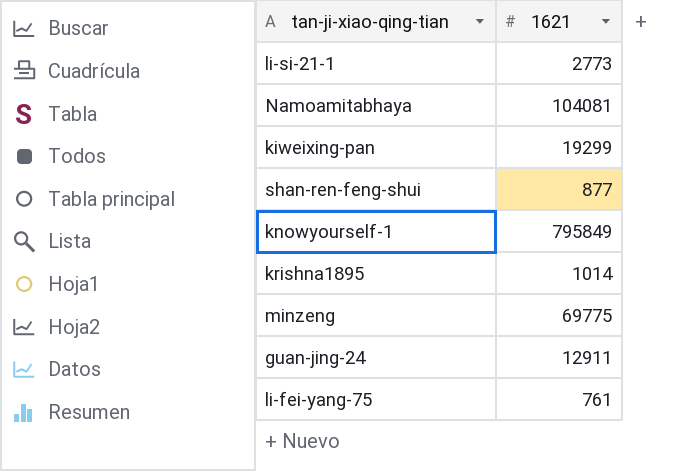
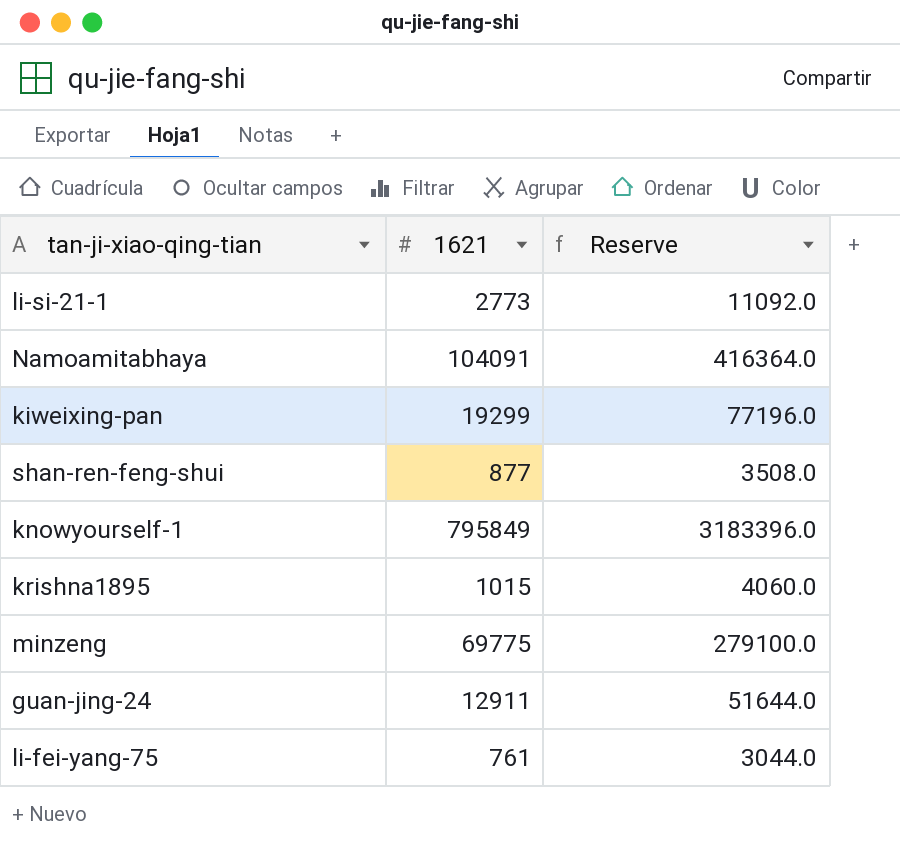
column Reserve | formula: none -> [1621] * 4
Namoamitabhaya | 1621: 104081 -> 104091
krishna1895 | 1621: 1014 -> 1015

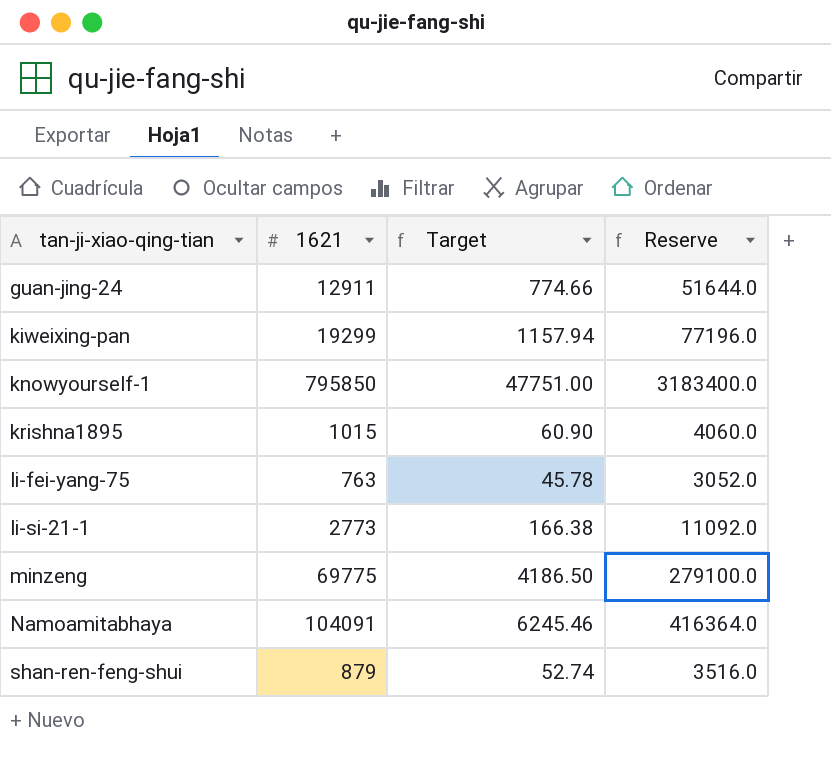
row order: none -> tan-ji-xiao-qing-tian ascending
column Target | formula: none -> [1621] * 0.06
knowyourself-1 | 1621: 795849 -> 795850
knowyourself-1 | Reserve: 3183396.0 -> 3183400.0
li-fei-yang-75 | 1621: 761 -> 763
li-fei-yang-75 | Reserve: 3044.0 -> 3052.0
shan-ren-feng-shui | 1621: 877 -> 879
shan-ren-feng-shui | Reserve: 3508.0 -> 3516.0

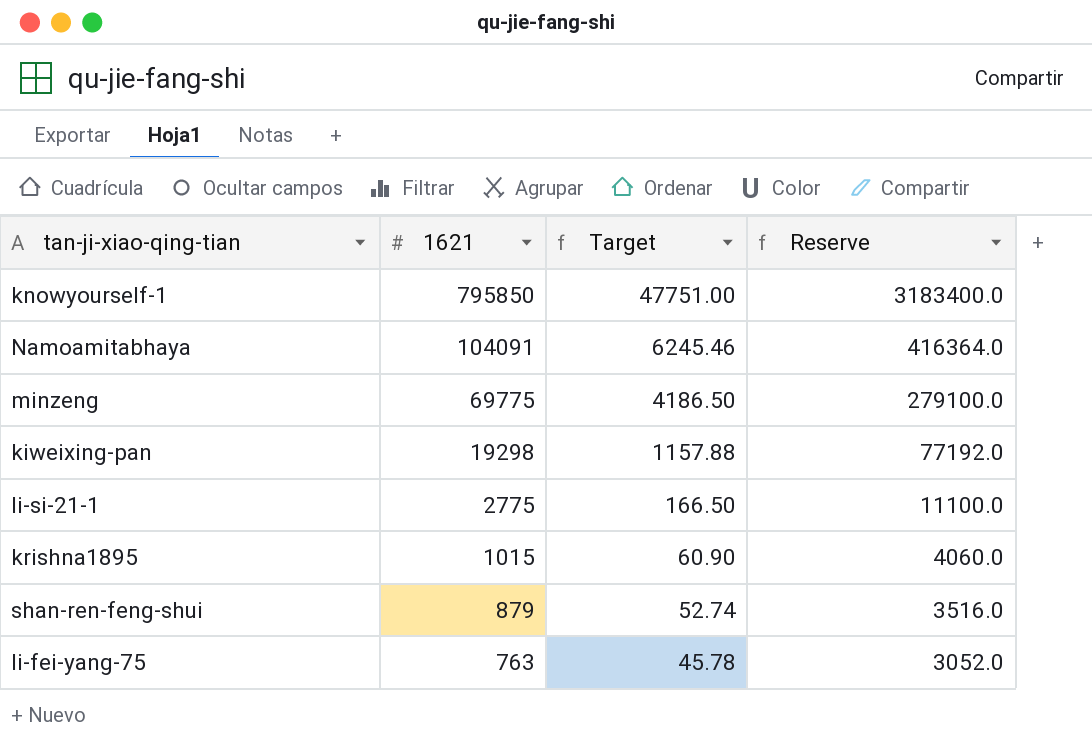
row order: tan-ji-xiao-qing-tian ascending -> 1621 descending
row guan-jing-24: 12911 | 774.66 | 51644.0 -> none
kiweixing-pan | 1621: 19299 -> 19298
kiweixing-pan | Target: 1157.94 -> 1157.88
kiweixing-pan | Reserve: 77196.0 -> 77192.0
li-si-21-1 | 1621: 2773 -> 2775
li-si-21-1 | Target: 166.38 -> 166.50
li-si-21-1 | Reserve: 11092.0 -> 11100.0

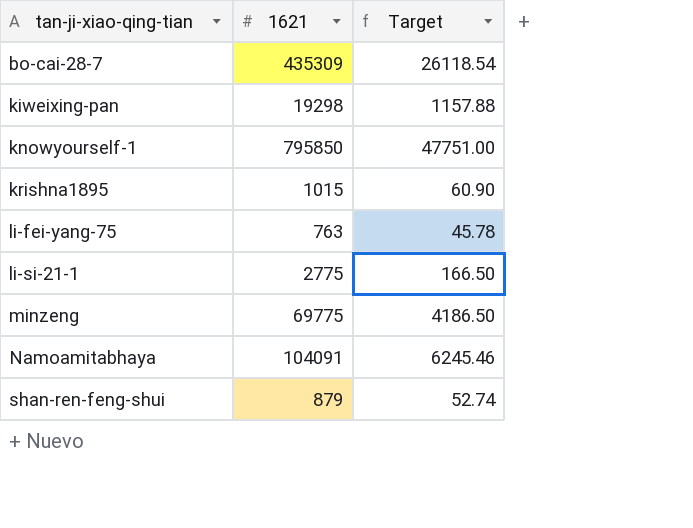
row order: 1621 descending -> tan-ji-xiao-qing-tian ascending
column Reserve | formula: [1621] * 4 -> none
row bo-cai-28-7: none -> 435309 | 26118.54

